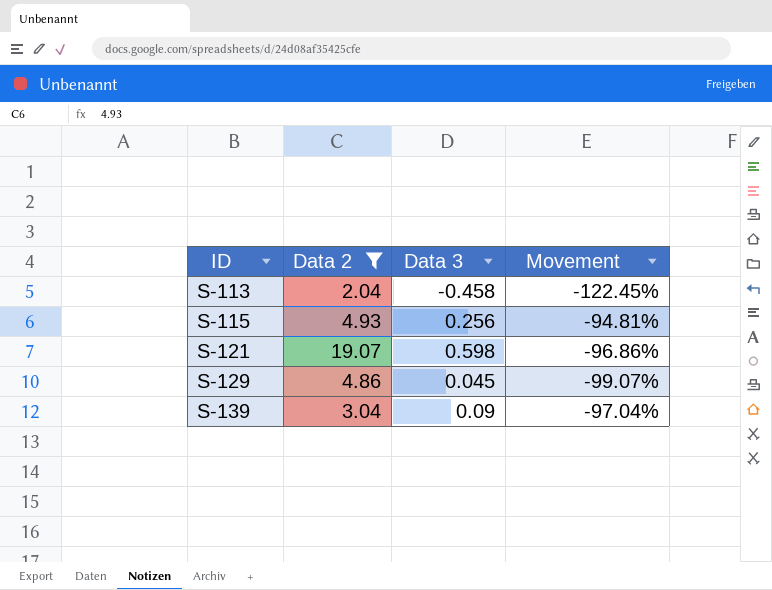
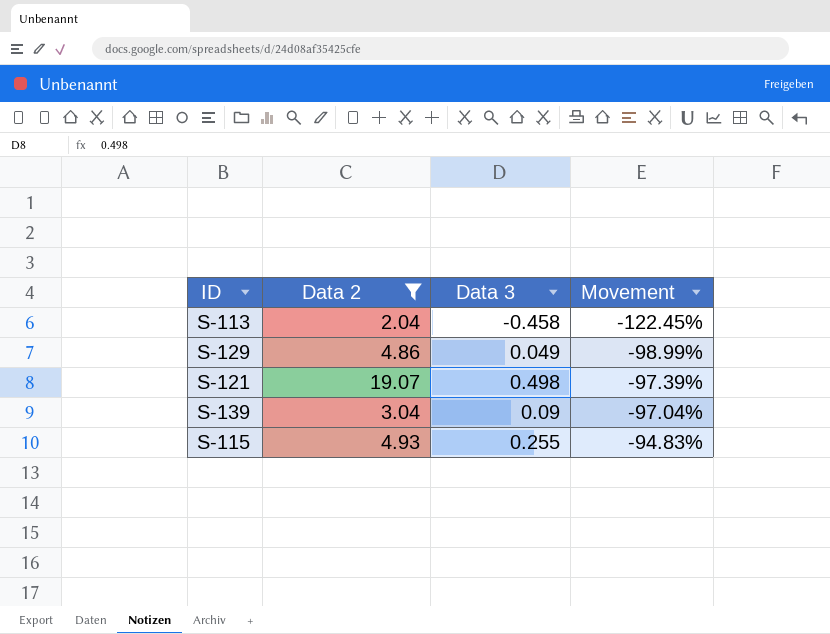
row order: ID ascending -> Movement ascending
S-129 | Data 3: 0.045 -> 0.049
S-129 | Movement: -99.07% -> -98.99%
S-121 | Data 3: 0.598 -> 0.498
S-121 | Movement: -96.86% -> -97.39%
S-115 | Data 3: 0.256 -> 0.255
S-115 | Movement: -94.81% -> -94.83%

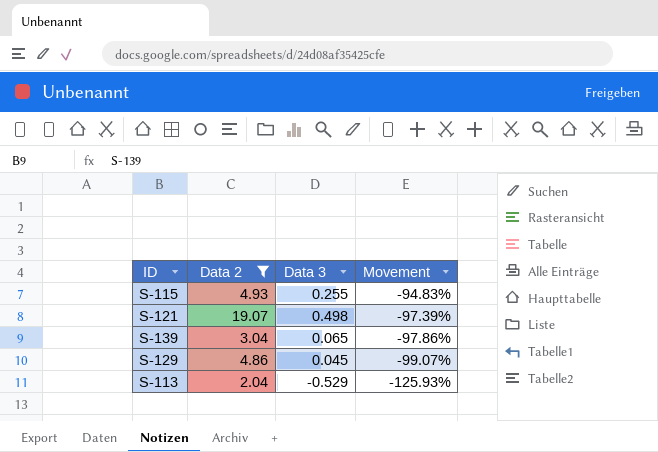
row order: Movement ascending -> Movement descending
S-139 | Data 3: 0.09 -> 0.065
S-139 | Movement: -97.04% -> -97.86%
S-129 | Data 3: 0.049 -> 0.045
S-129 | Movement: -98.99% -> -99.07%
S-113 | Data 3: -0.458 -> -0.529
S-113 | Movement: -122.45% -> -125.93%

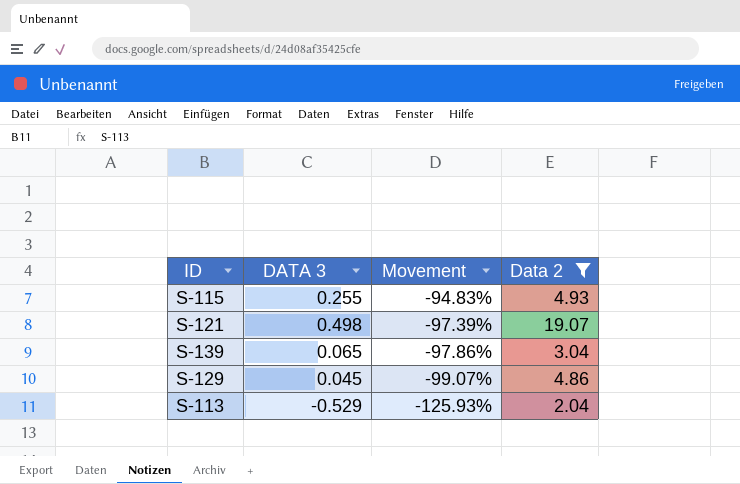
column name: Data 3 -> DATA 3
column Data 2 | position: 2 -> 4

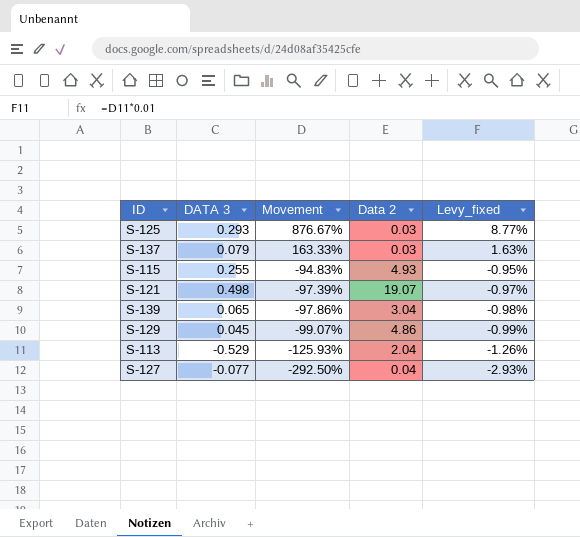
filter: Data 2 >= 2.04 -> none
column Levy_fixed | formula: none -> [Movement] * 0.01

